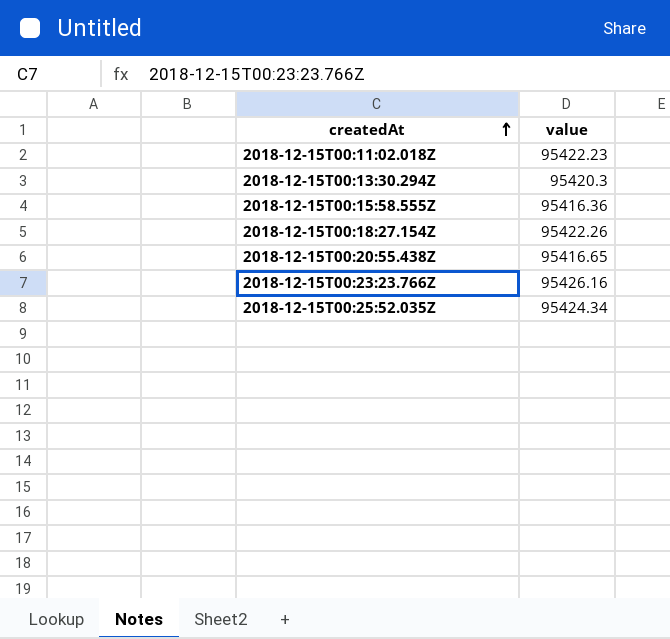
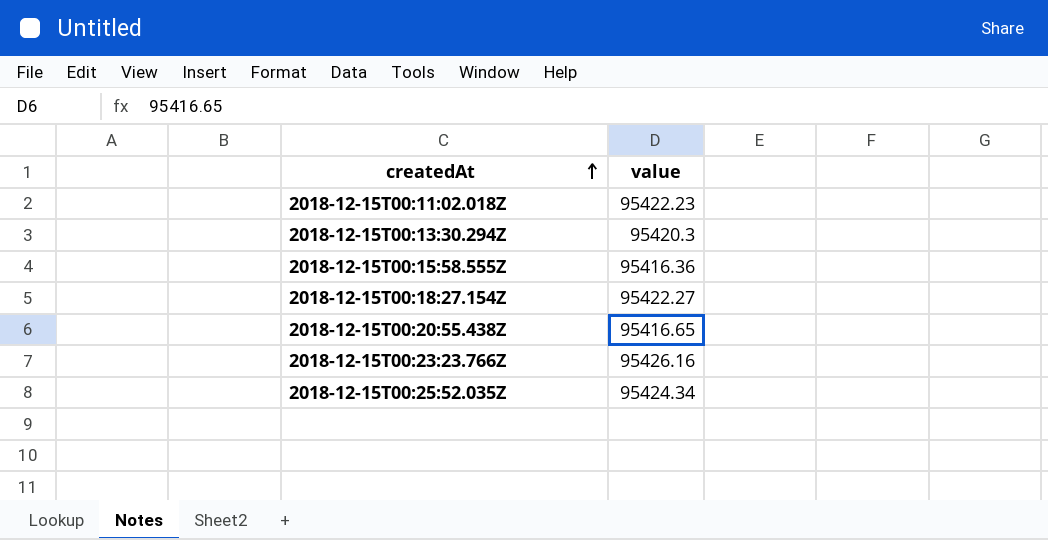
2018-12-15T00:18:27.154Z | value: 95422.26 -> 95422.27

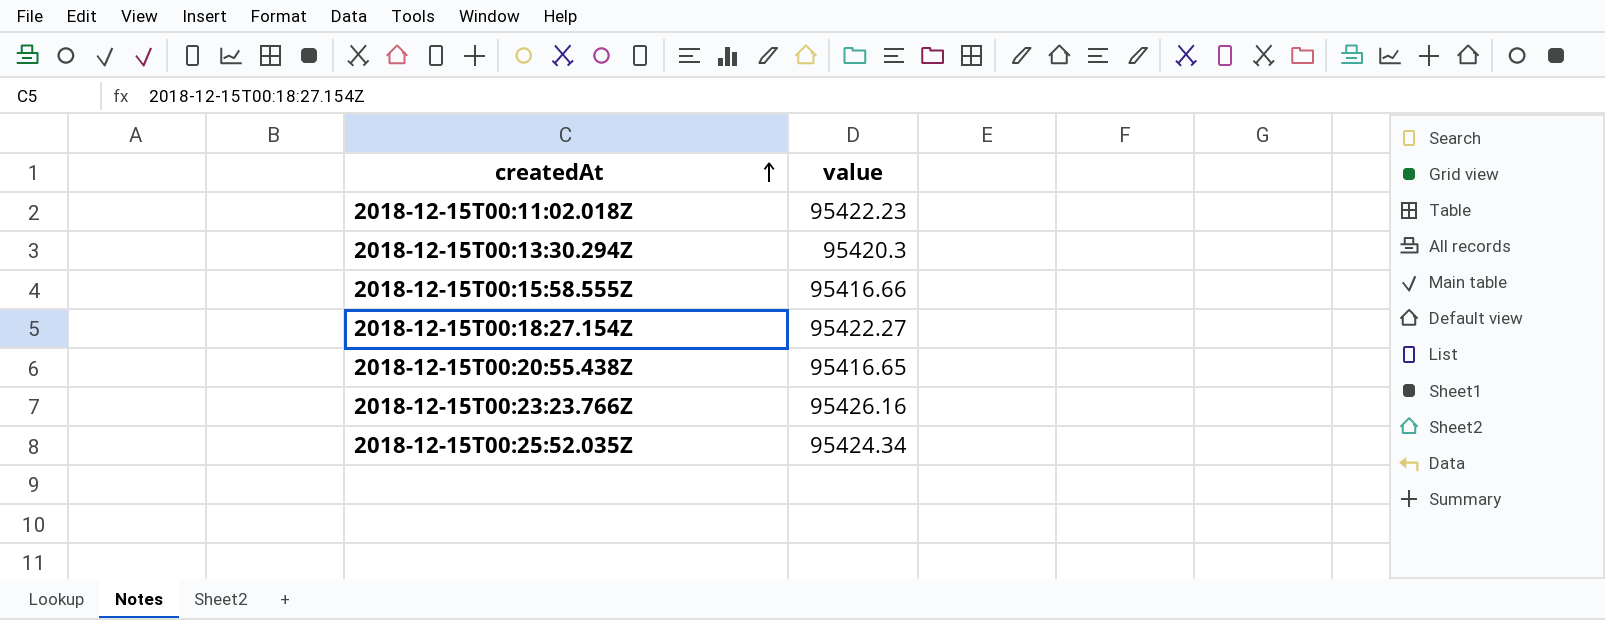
2018-12-15T00:15:58.555Z | value: 95416.36 -> 95416.66

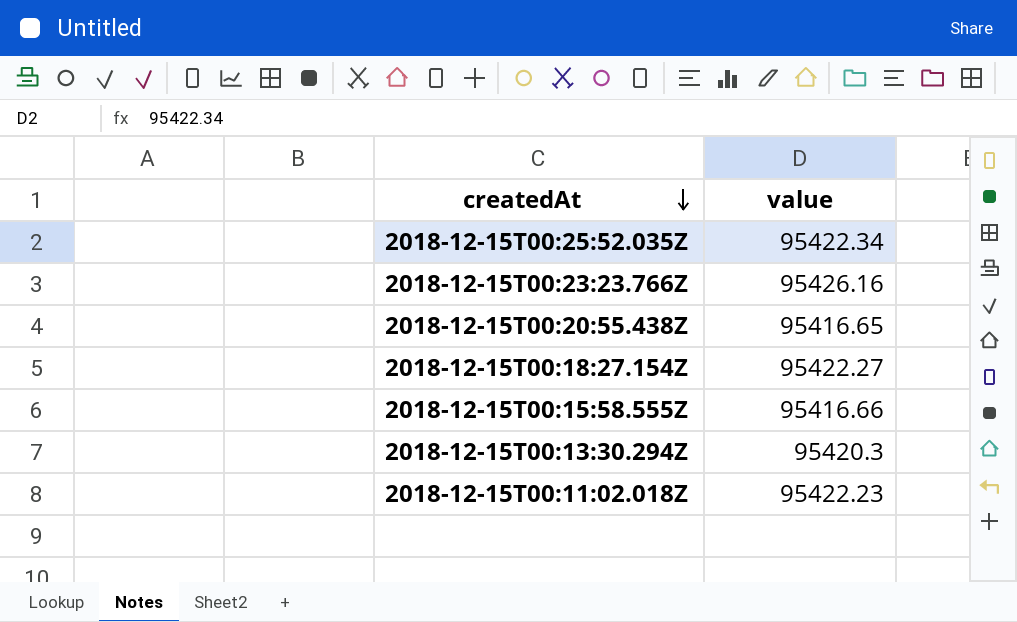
row order: createdAt ascending -> createdAt descending
2018-12-15T00:25:52.035Z | value: 95424.34 -> 95422.34

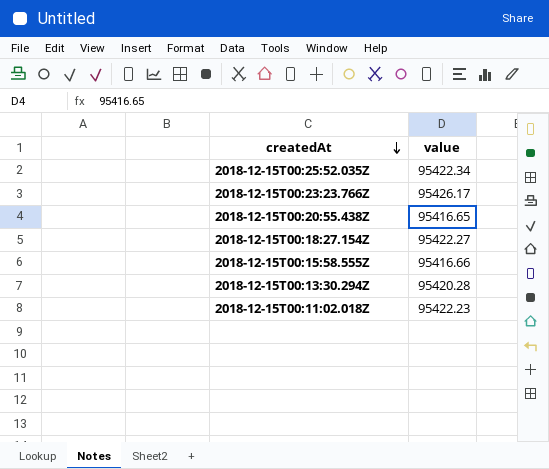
2018-12-15T00:23:23.766Z | value: 95426.16 -> 95426.17
2018-12-15T00:13:30.294Z | value: 95420.3 -> 95420.28

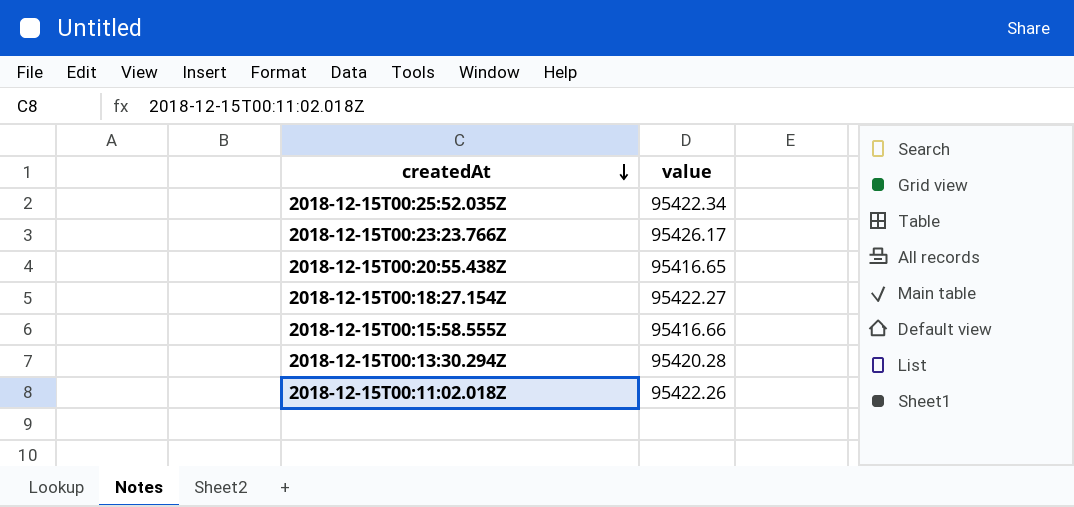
2018-12-15T00:11:02.018Z | value: 95422.23 -> 95422.26

